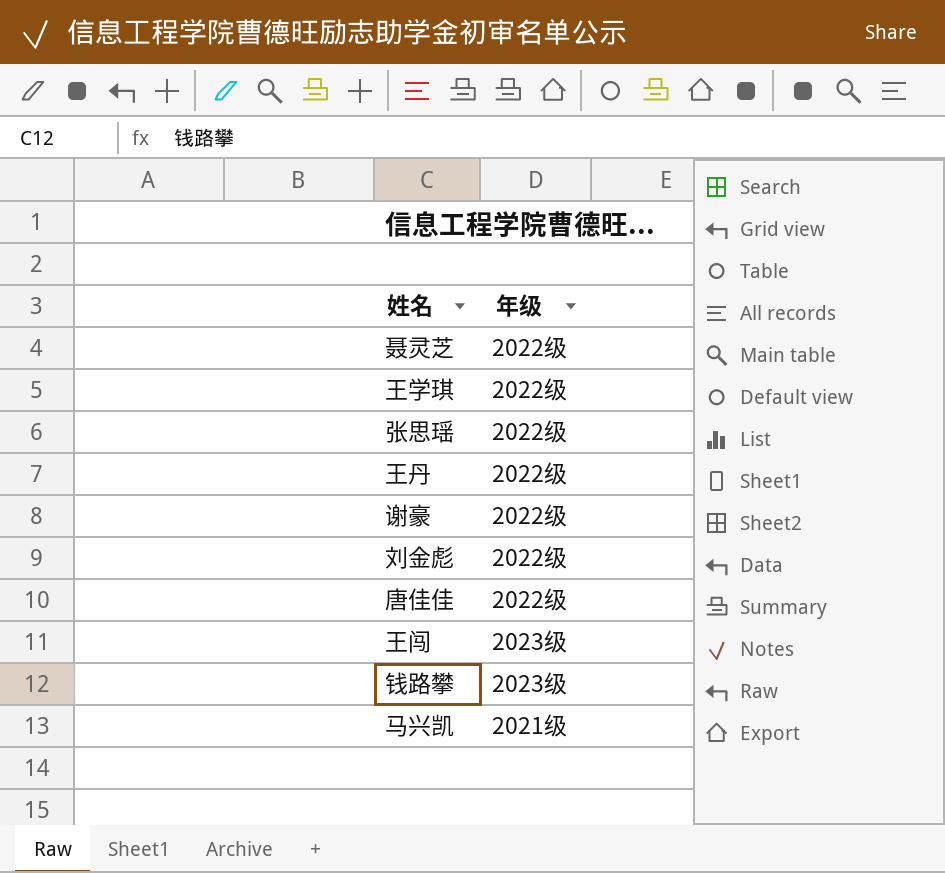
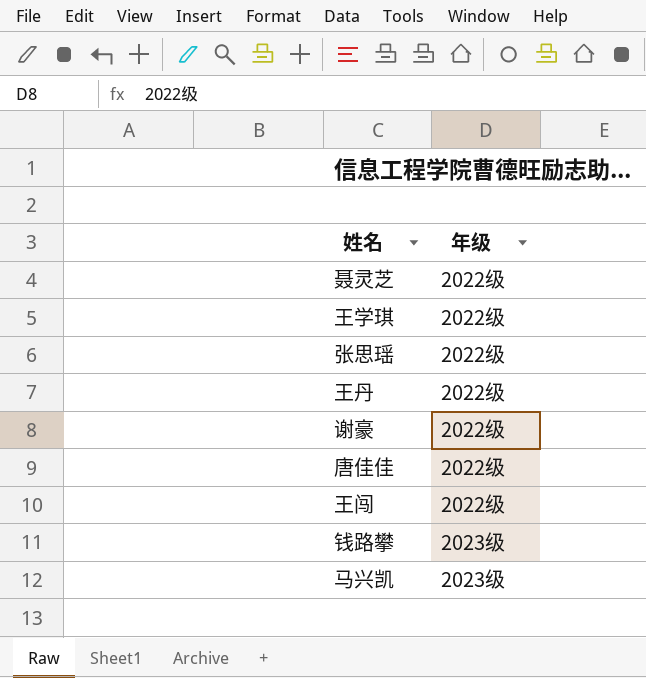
row 刘金彪: 2022级 -> none
王闯 | 年级: 2023级 -> 2022级
马兴凯 | 年级: 2021级 -> 2023级

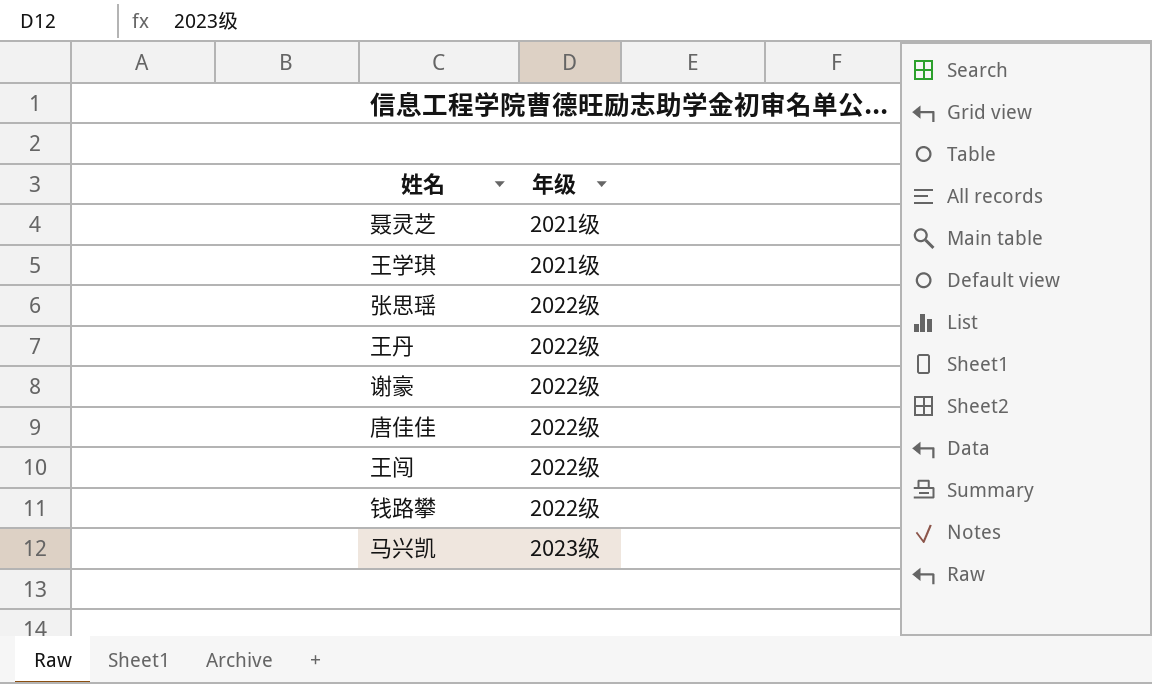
聂灵芝 | 年级: 2022级 -> 2021级
王学琪 | 年级: 2022级 -> 2021级
钱路攀 | 年级: 2023级 -> 2022级

